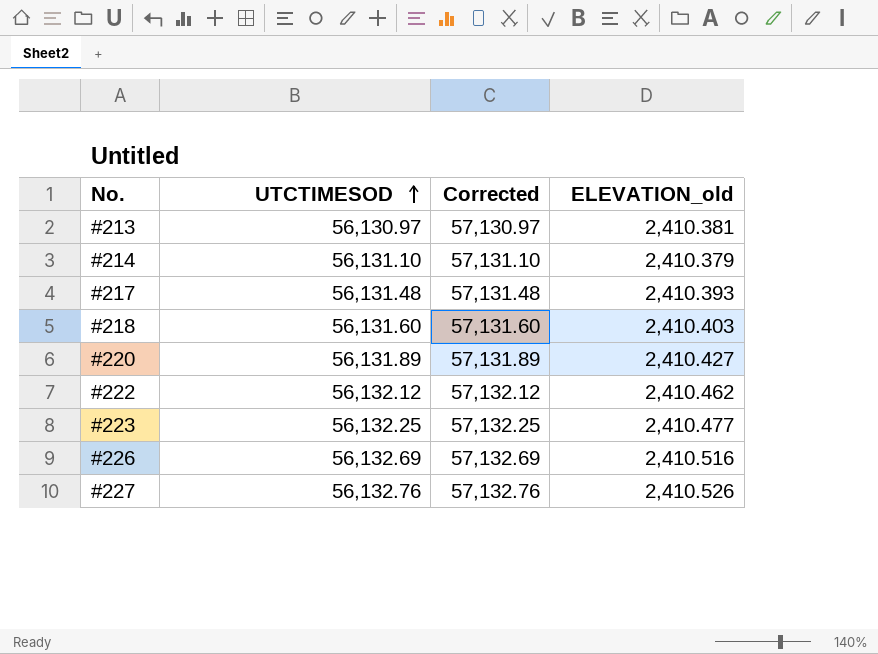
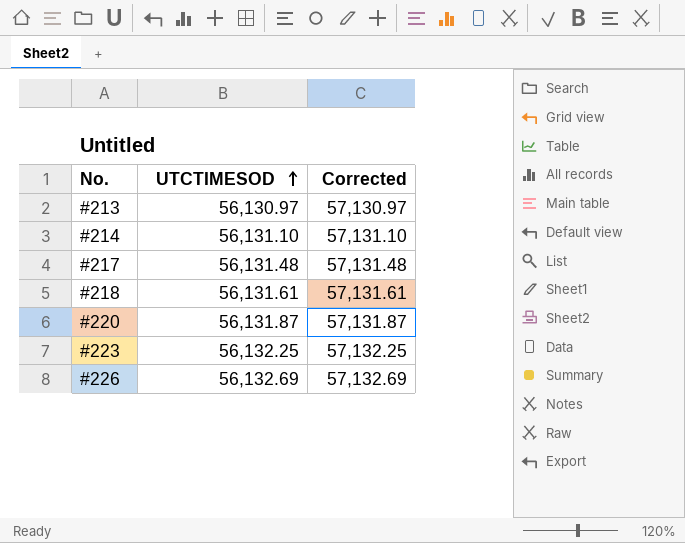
column ELEVATION_old | position: 4 -> none
row #222: 56,132.12 | 57,132.12 | 2,410.462 -> none
row #227: 56,132.76 | 57,132.76 | 2,410.526 -> none
#218 | UTCTIMESOD: 56,131.60 -> 56,131.61
#218 | Corrected: 57,131.60 -> 57,131.61
#220 | UTCTIMESOD: 56,131.89 -> 56,131.87
#220 | Corrected: 57,131.89 -> 57,131.87

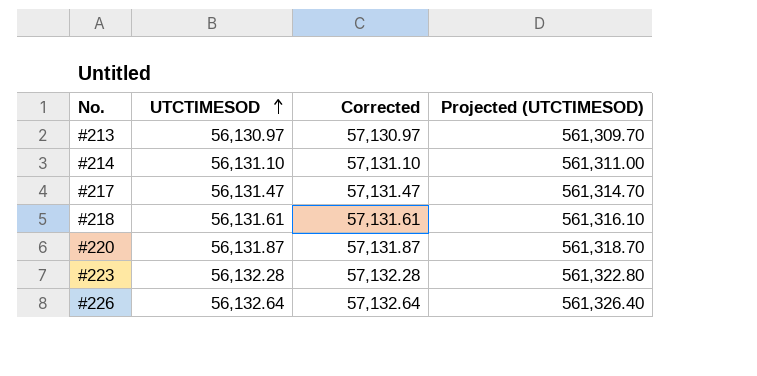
column Projected (UTCTIMESOD) | formula: none -> [UTCTIMESOD] * 10
#217 | UTCTIMESOD: 56,131.48 -> 56,131.47
#217 | Corrected: 57,131.48 -> 57,131.47
#223 | UTCTIMESOD: 56,132.25 -> 56,132.28
#223 | Corrected: 57,132.25 -> 57,132.28
#226 | UTCTIMESOD: 56,132.69 -> 56,132.64
#226 | Corrected: 57,132.69 -> 57,132.64

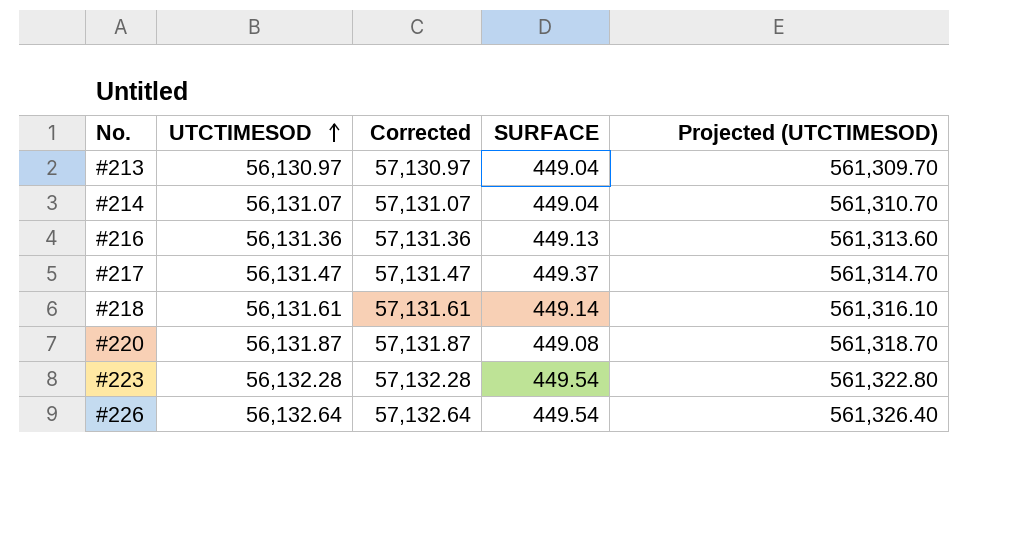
column SURFACE | position: none -> 4
#214 | UTCTIMESOD: 56,131.10 -> 56,131.07
#214 | Corrected: 57,131.10 -> 57,131.07
#214 | Projected (UTCTIMESOD): 561,311.00 -> 561,310.70
row #216: none -> 56,131.36 | 57,131.36 | 449.13 | 561,313.60

